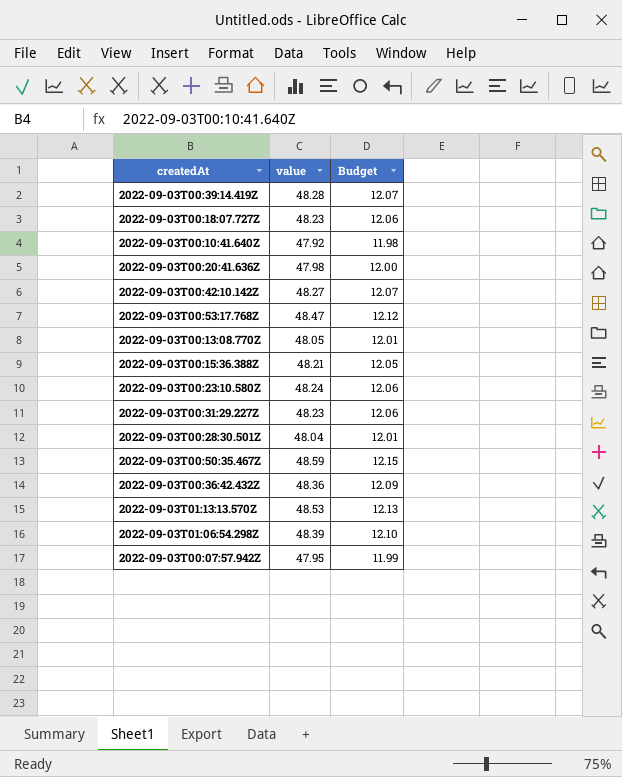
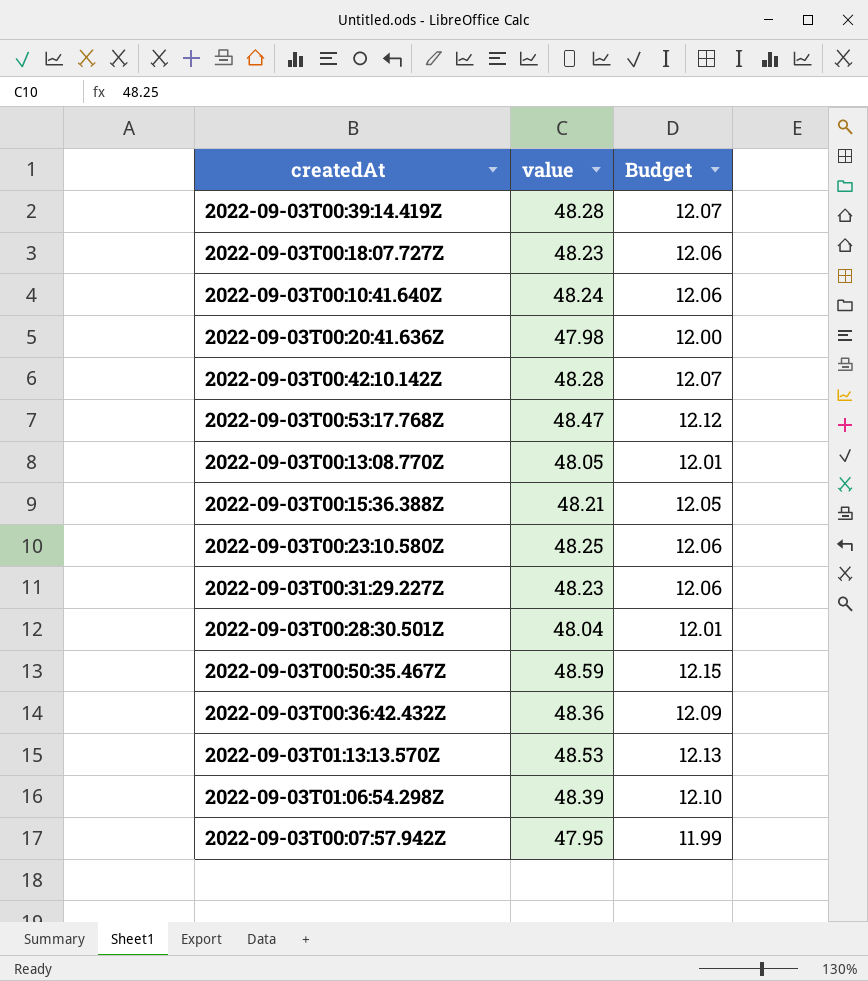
2022-09-03T00:10:41.640Z | value: 47.92 -> 48.24
2022-09-03T00:10:41.640Z | Budget: 11.98 -> 12.06
2022-09-03T00:42:10.142Z | value: 48.27 -> 48.28
2022-09-03T00:23:10.580Z | value: 48.24 -> 48.25

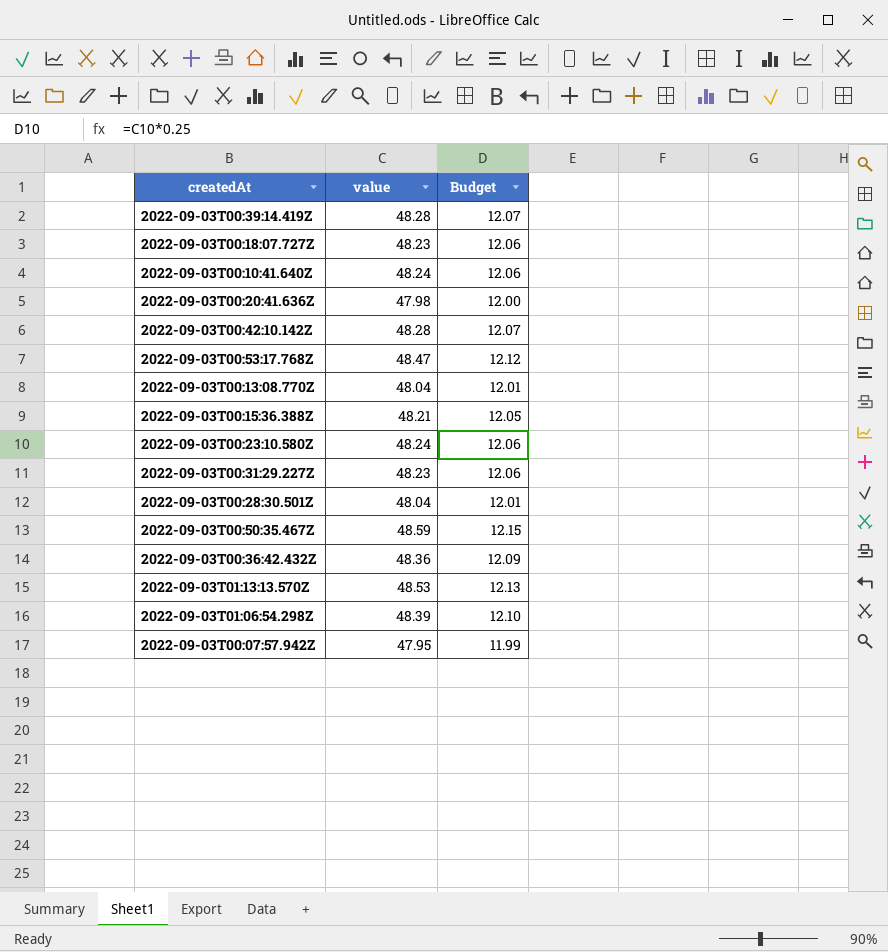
2022-09-03T00:13:08.770Z | value: 48.05 -> 48.04
2022-09-03T00:23:10.580Z | value: 48.25 -> 48.24

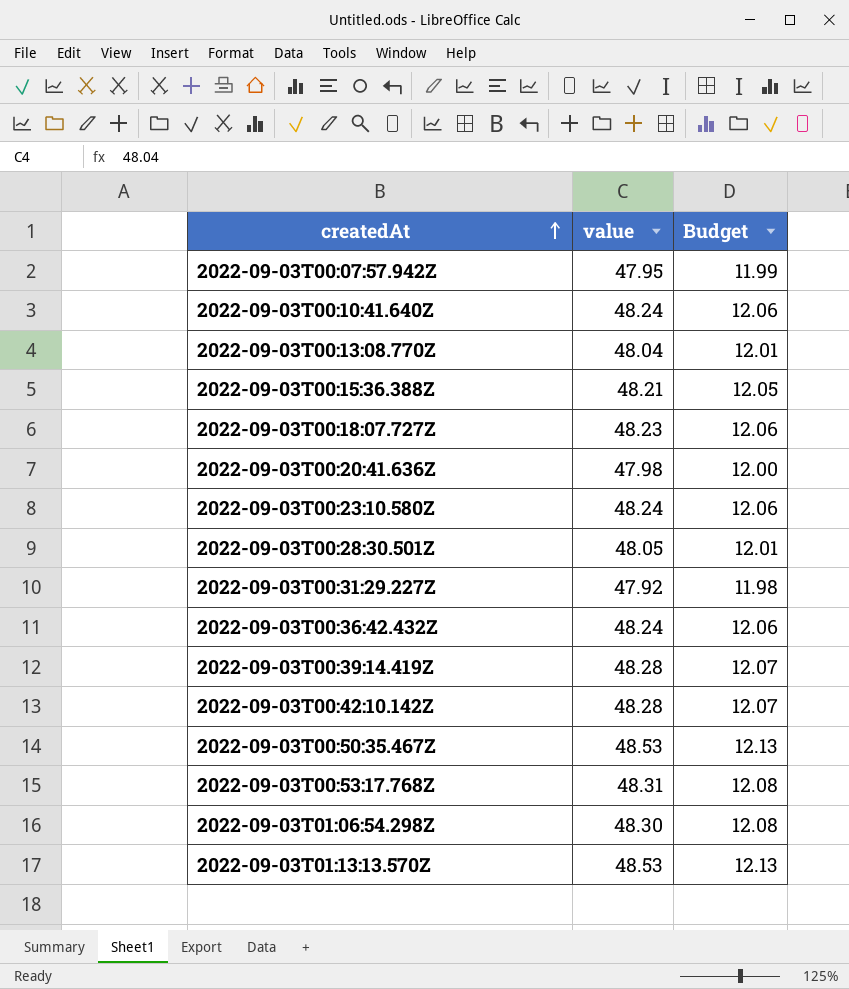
row order: none -> createdAt ascending
2022-09-03T00:28:30.501Z | value: 48.04 -> 48.05
2022-09-03T00:31:29.227Z | value: 48.23 -> 47.92
2022-09-03T00:31:29.227Z | Budget: 12.06 -> 11.98
2022-09-03T00:36:42.432Z | value: 48.36 -> 48.24
2022-09-03T00:36:42.432Z | Budget: 12.09 -> 12.06
2022-09-03T00:50:35.467Z | value: 48.59 -> 48.53
2022-09-03T00:50:35.467Z | Budget: 12.15 -> 12.13
2022-09-03T00:53:17.768Z | value: 48.47 -> 48.31
2022-09-03T00:53:17.768Z | Budget: 12.12 -> 12.08
2022-09-03T01:06:54.298Z | value: 48.39 -> 48.30
2022-09-03T01:06:54.298Z | Budget: 12.10 -> 12.08

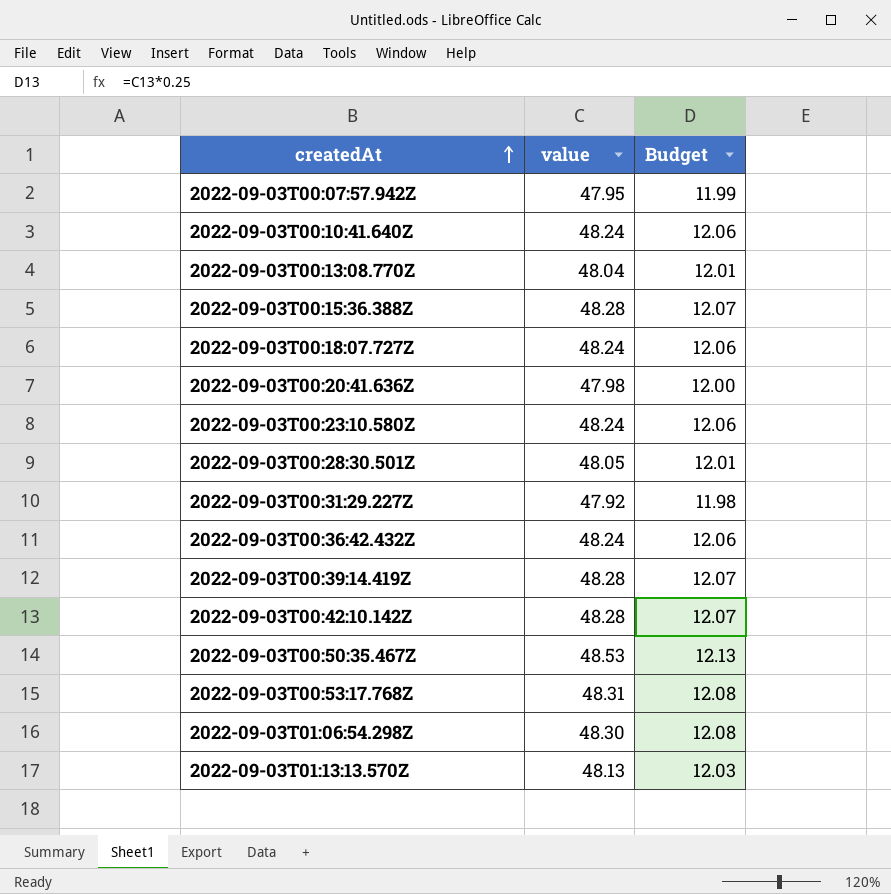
2022-09-03T00:15:36.388Z | value: 48.21 -> 48.28
2022-09-03T00:15:36.388Z | Budget: 12.05 -> 12.07
2022-09-03T00:18:07.727Z | value: 48.23 -> 48.24
2022-09-03T01:13:13.570Z | value: 48.53 -> 48.13
2022-09-03T01:13:13.570Z | Budget: 12.13 -> 12.03

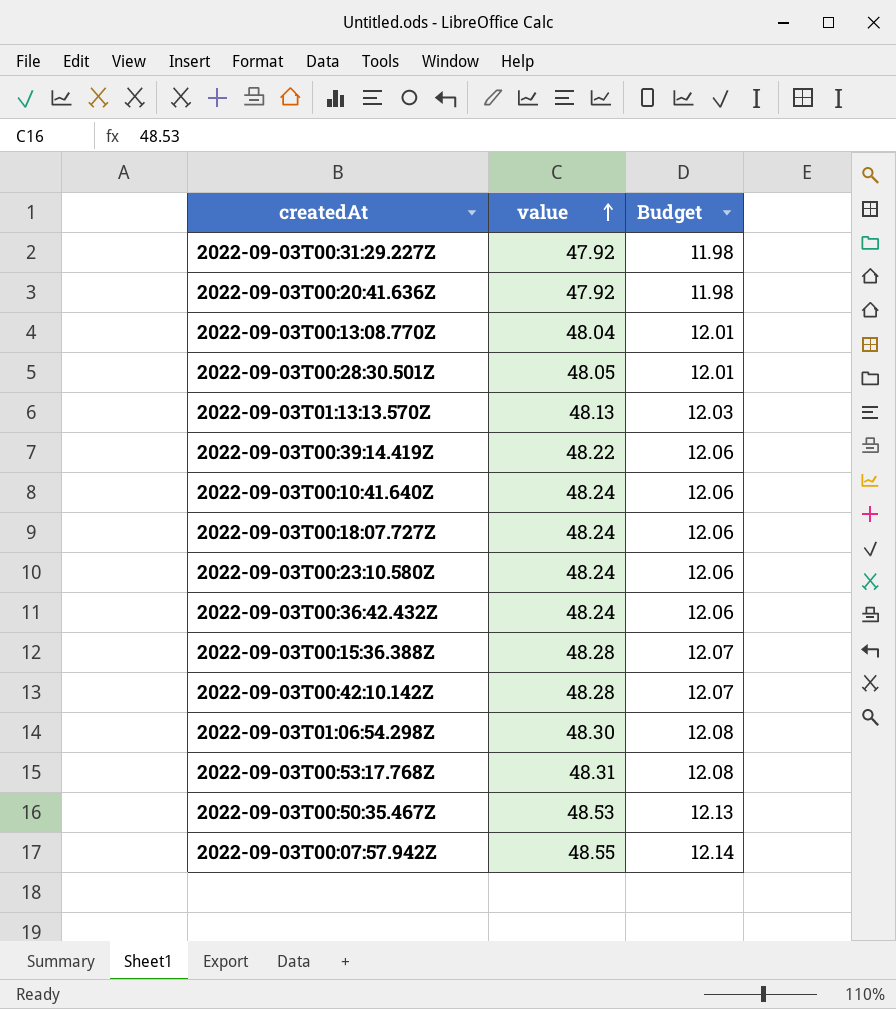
row order: createdAt ascending -> value ascending
2022-09-03T00:20:41.636Z | value: 47.98 -> 47.92
2022-09-03T00:20:41.636Z | Budget: 12.00 -> 11.98
2022-09-03T00:39:14.419Z | value: 48.28 -> 48.22
2022-09-03T00:39:14.419Z | Budget: 12.07 -> 12.06
2022-09-03T00:07:57.942Z | value: 47.95 -> 48.55
2022-09-03T00:07:57.942Z | Budget: 11.99 -> 12.14

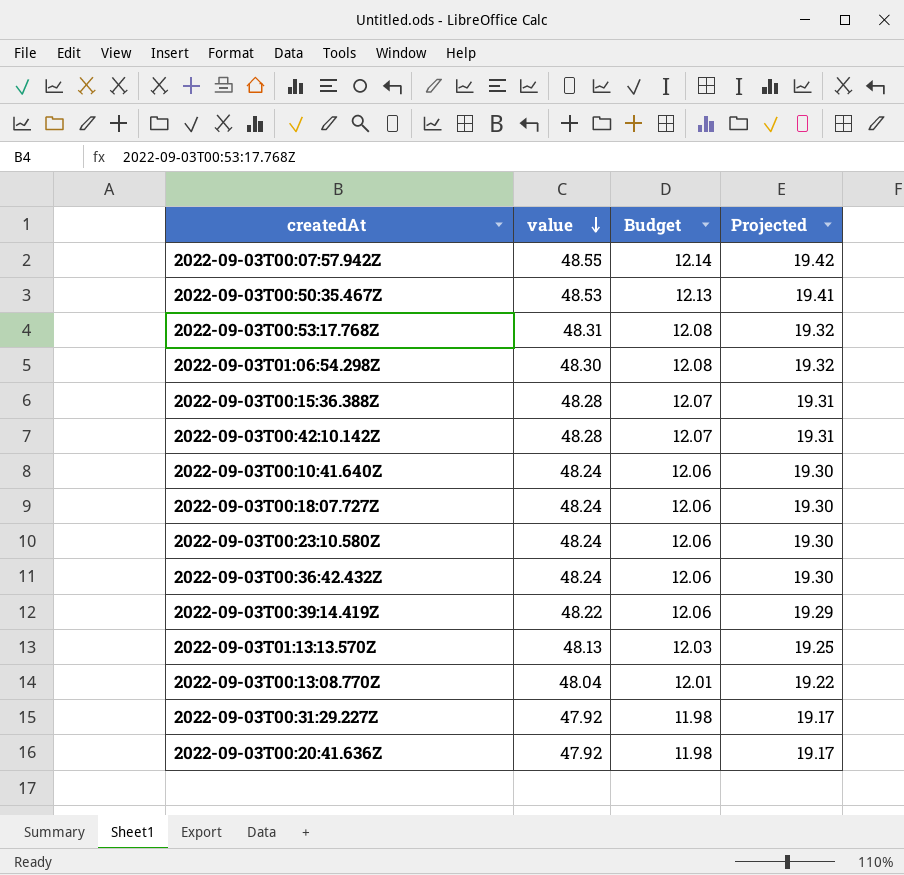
row order: value ascending -> value descending
column Projected | formula: none -> [value] * 0.4
row 2022-09-03T00:28:30.501Z: 48.05 | 12.01 -> none

